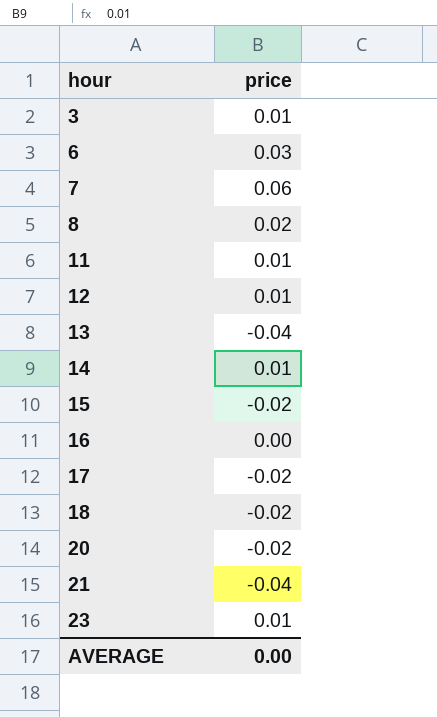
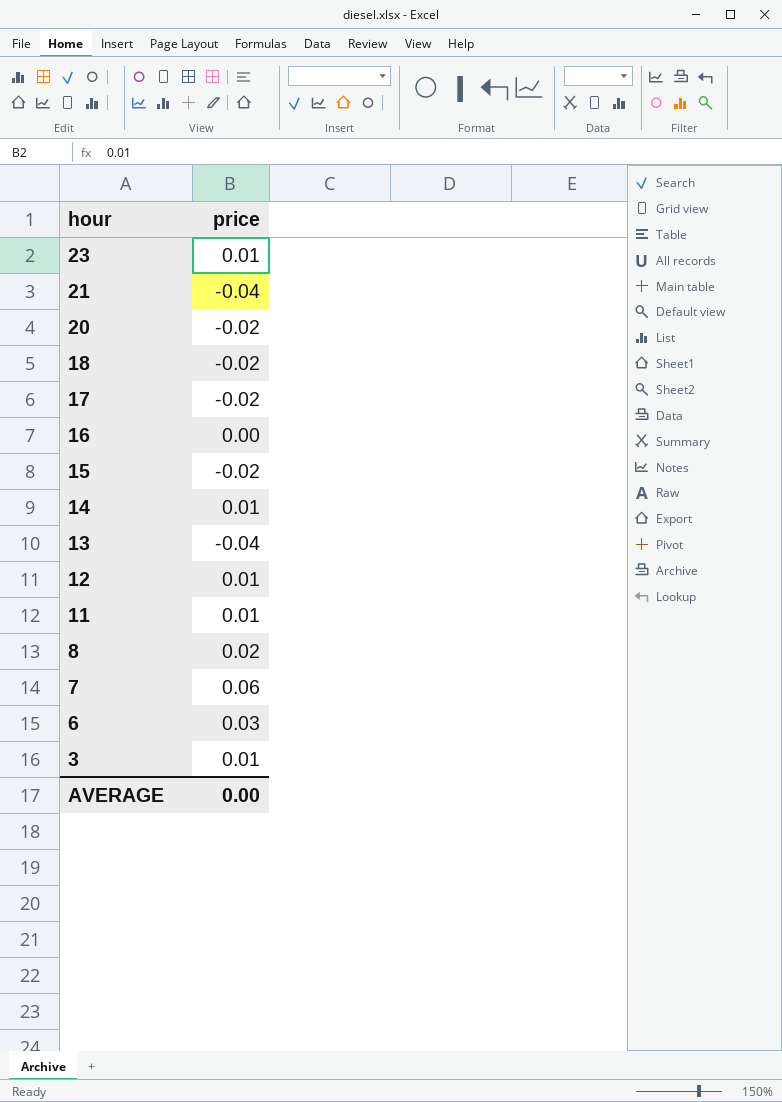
row order: hour ascending -> hour descending

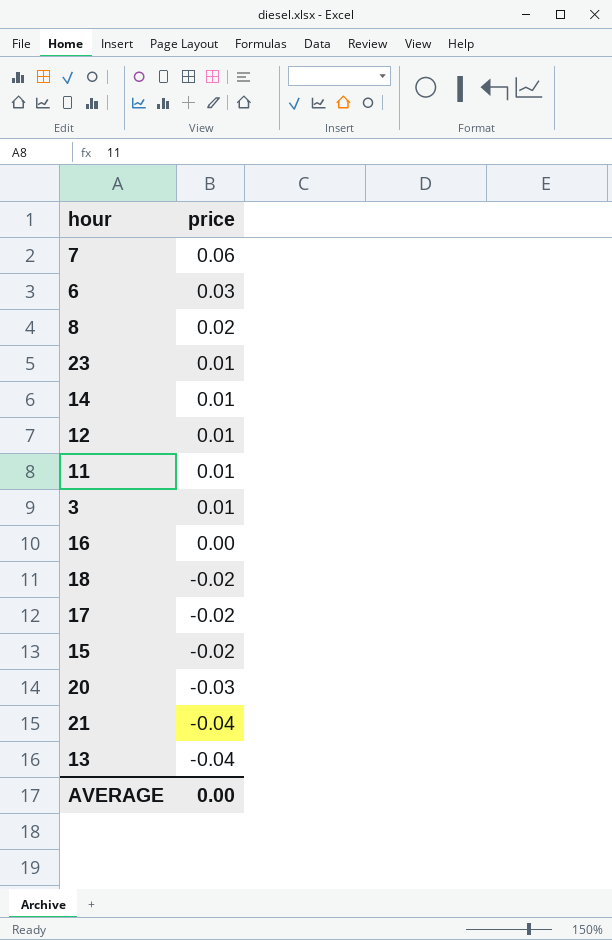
row order: hour descending -> price descending
20 | price: -0.02 -> -0.03

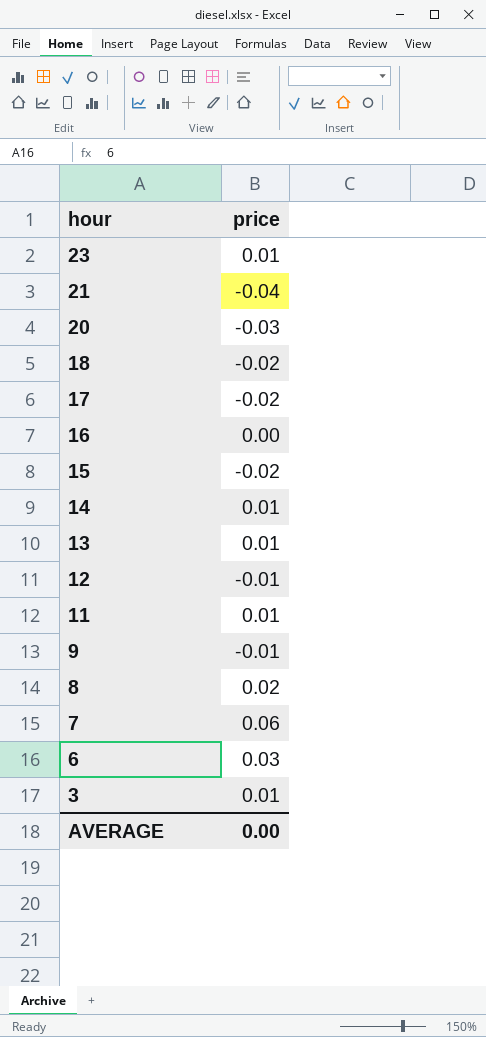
row order: price descending -> hour descending
13 | price: -0.04 -> 0.01
12 | price: 0.01 -> -0.01
row 9: none -> -0.01

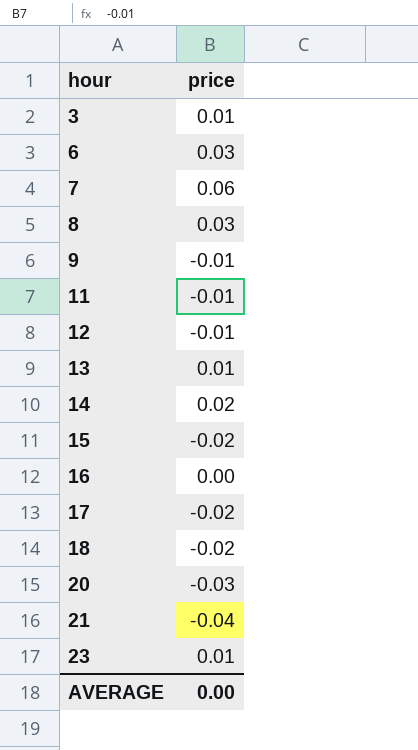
row order: hour descending -> hour ascending
8 | price: 0.02 -> 0.03
11 | price: 0.01 -> -0.01
14 | price: 0.01 -> 0.02

